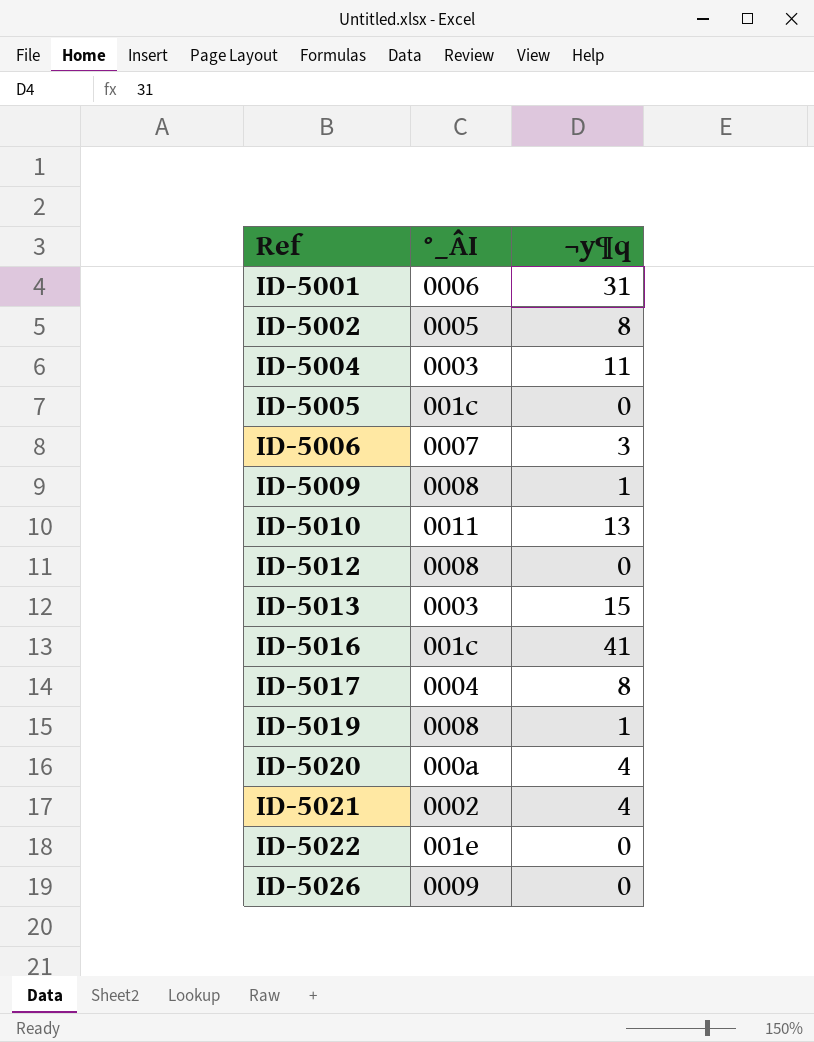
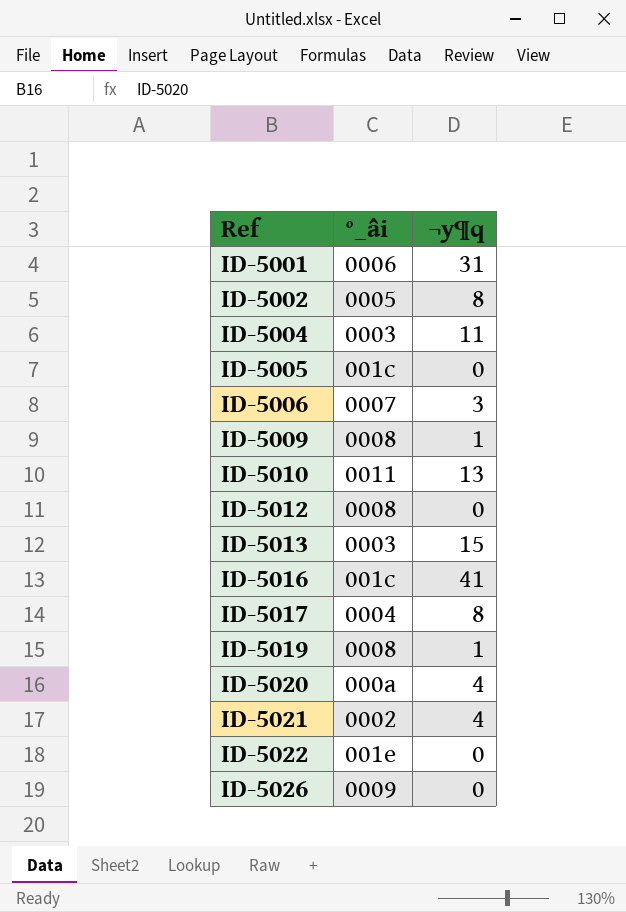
column name: °_ÂI -> °_âi

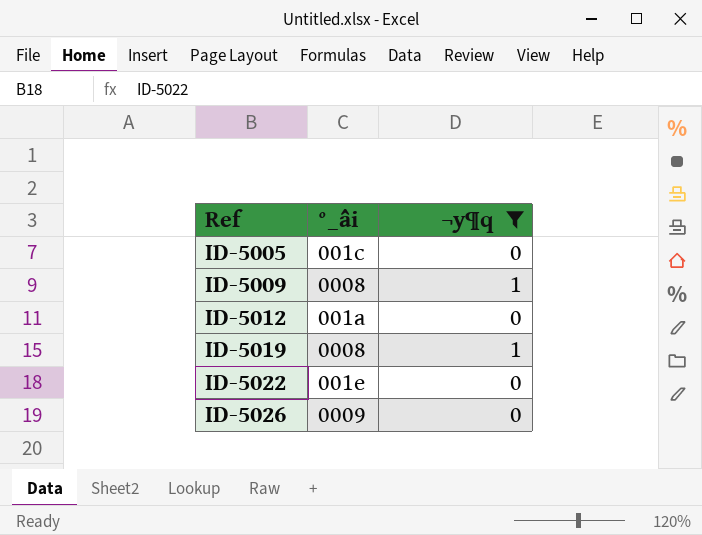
filter: none -> ¬y¶q <= 1
ID-5012 | °_âi: 0008 -> 001a

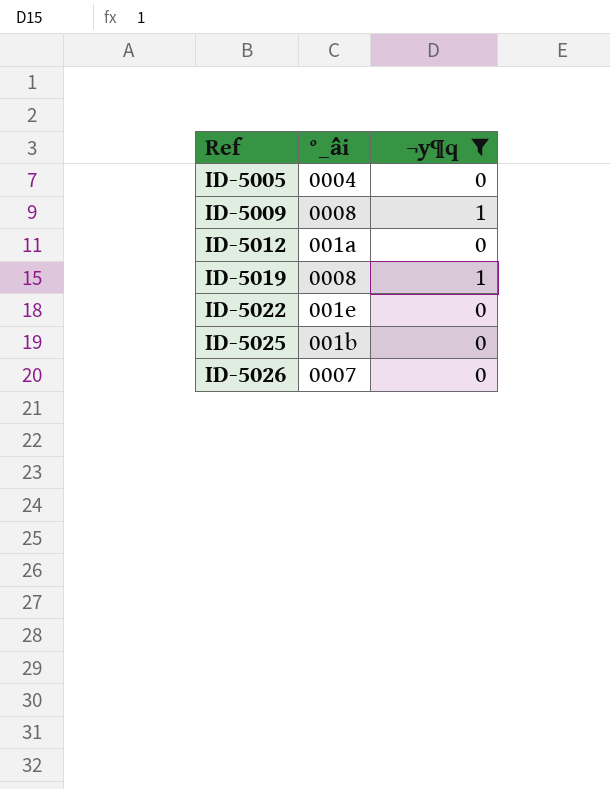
ID-5005 | °_âi: 001c -> 0004
row ID-5025: none -> 001b | 0
ID-5026 | °_âi: 0009 -> 0007

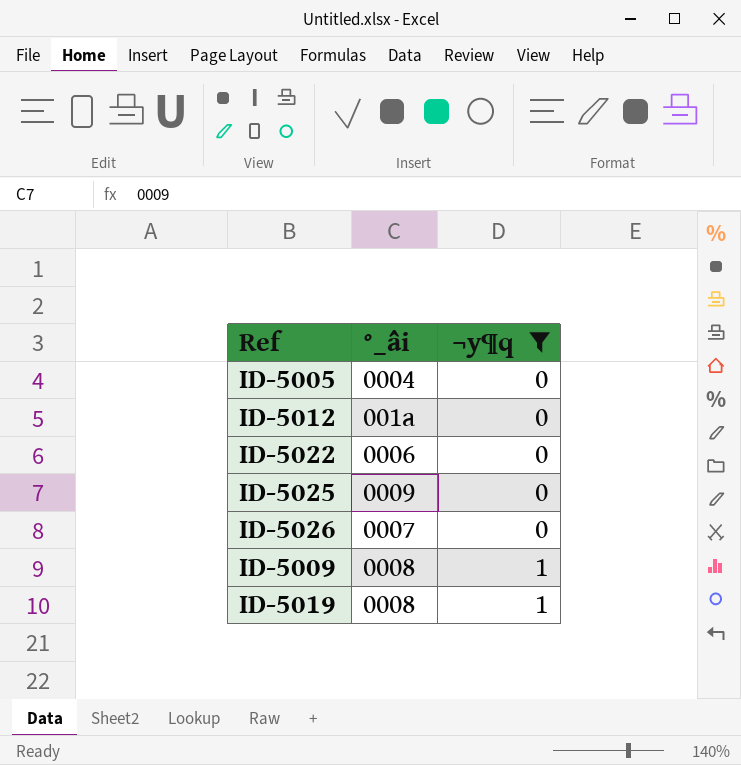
row order: Ref ascending -> ¬y¶q ascending
ID-5022 | °_âi: 001e -> 0006
ID-5025 | °_âi: 001b -> 0009

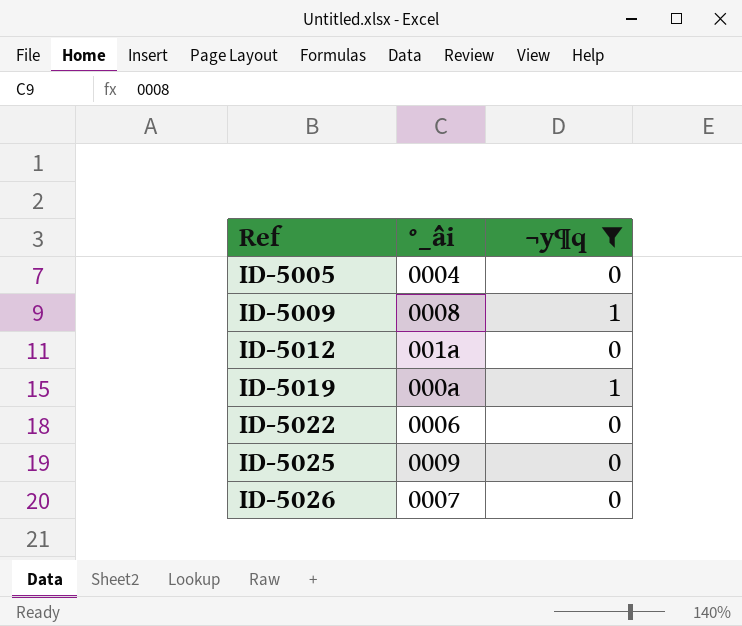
row order: ¬y¶q ascending -> Ref ascending
ID-5019 | °_âi: 0008 -> 000a

